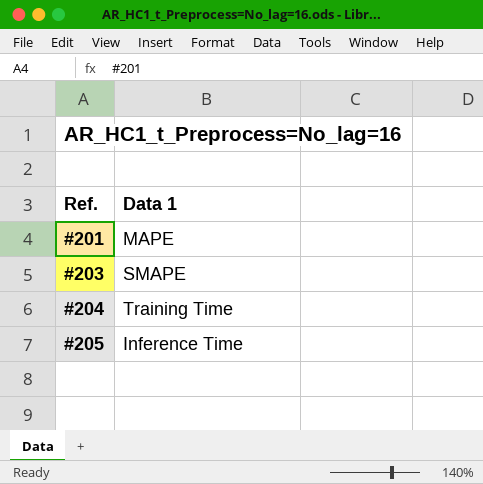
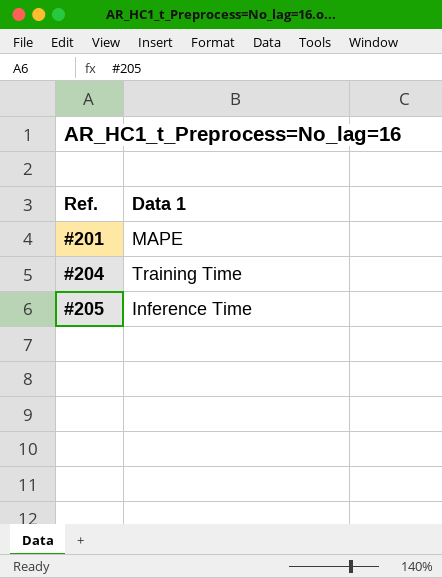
row #203: SMAPE -> none

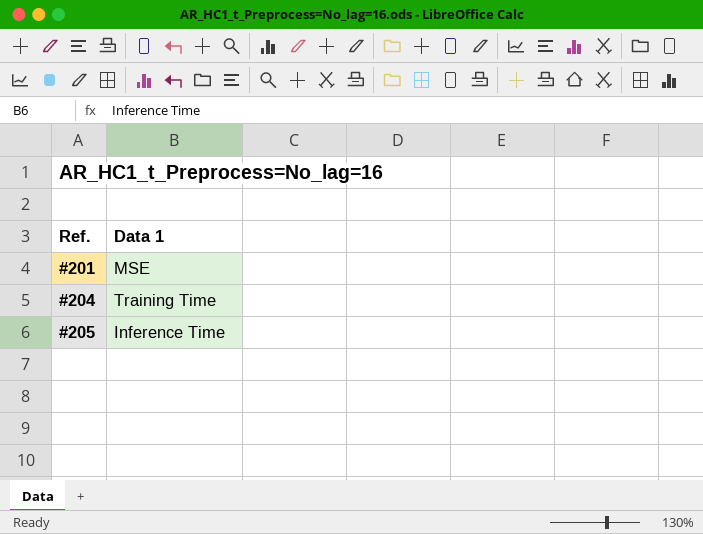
#201 | Data 1: MAPE -> MSE

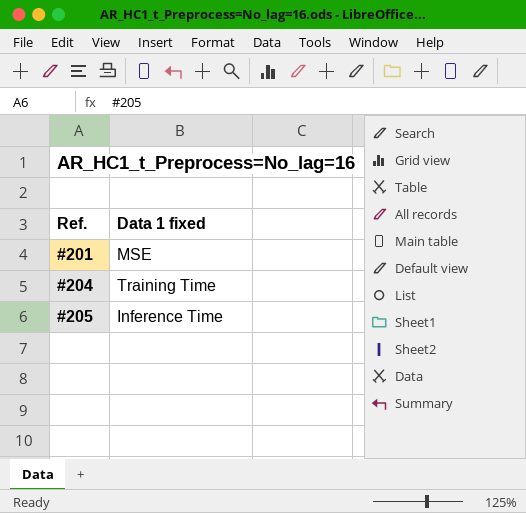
column name: Data 1 -> Data 1 fixed

